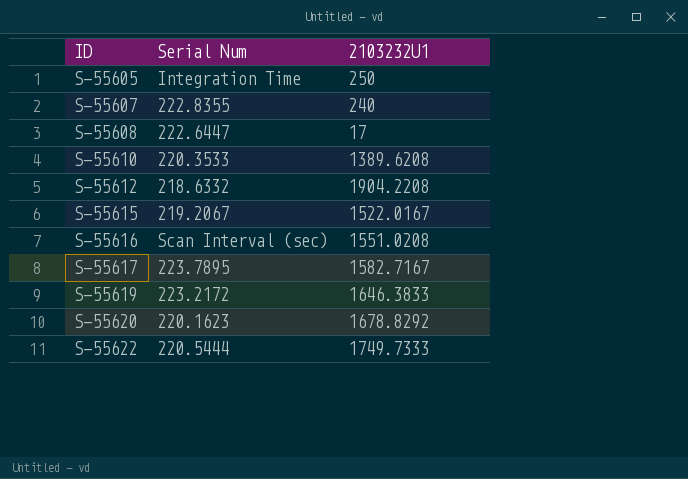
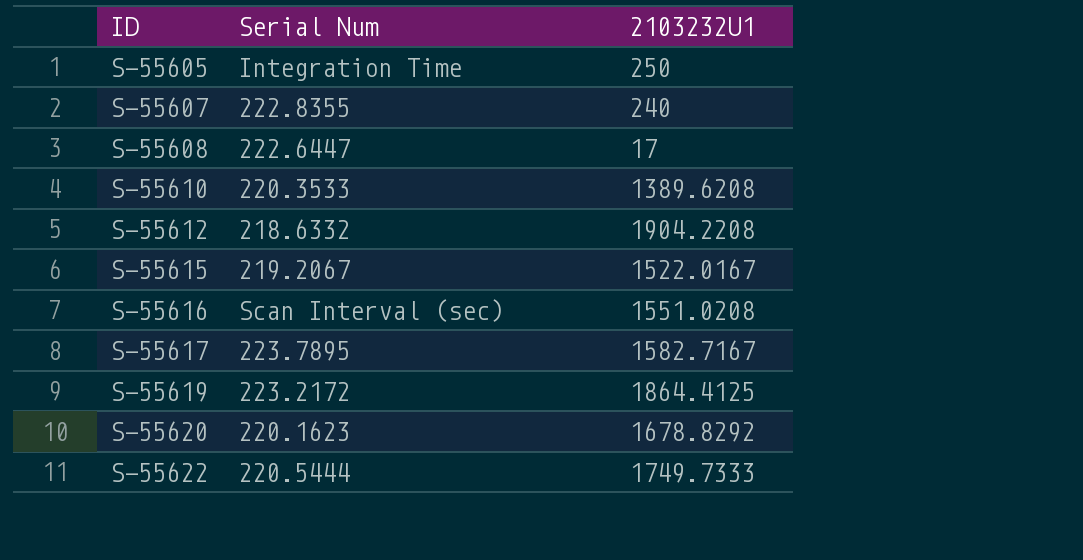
S-55619 | 2103232U1: 1646.3833 -> 1864.4125

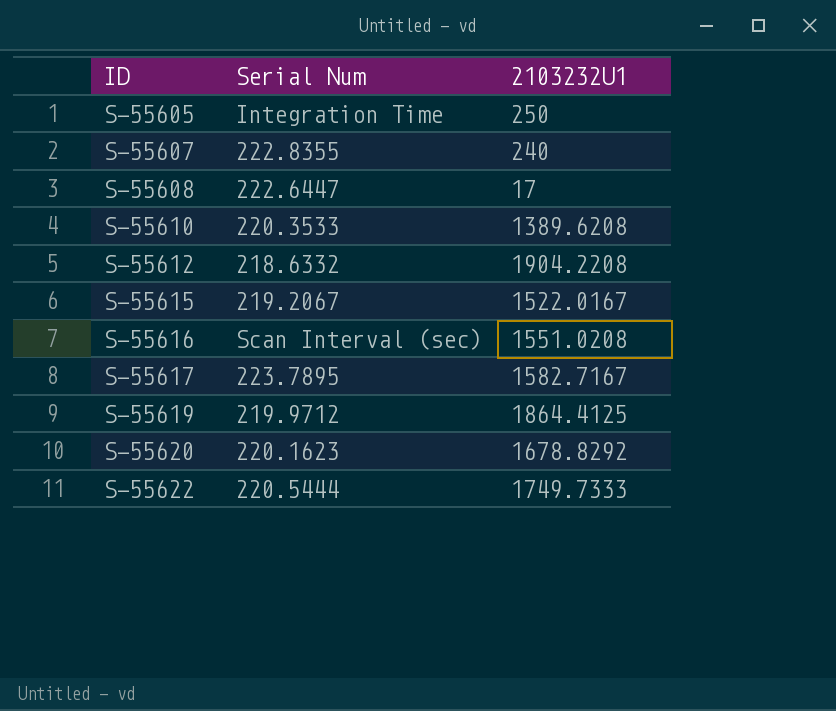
S-55619 | Serial Num: 223.2172 -> 219.9712

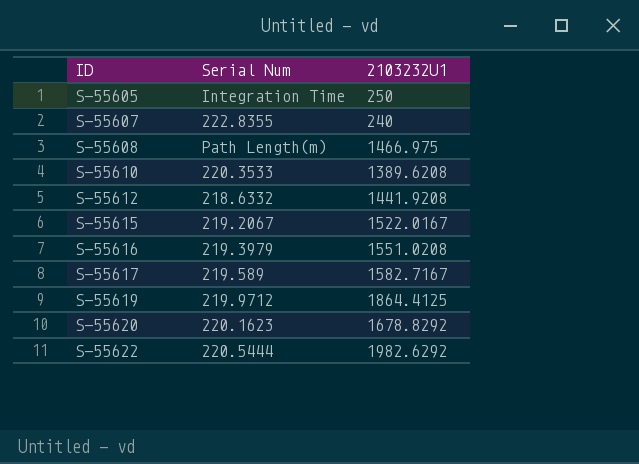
S-55608 | Serial Num: 222.6447 -> Path Length(m)
S-55608 | 2103232U1: 17 -> 1466.975
S-55612 | 2103232U1: 1904.2208 -> 1441.9208
S-55616 | Serial Num: Scan Interval (sec) -> 219.3979
S-55617 | Serial Num: 223.7895 -> 219.589
S-55622 | 2103232U1: 1749.7333 -> 1982.6292

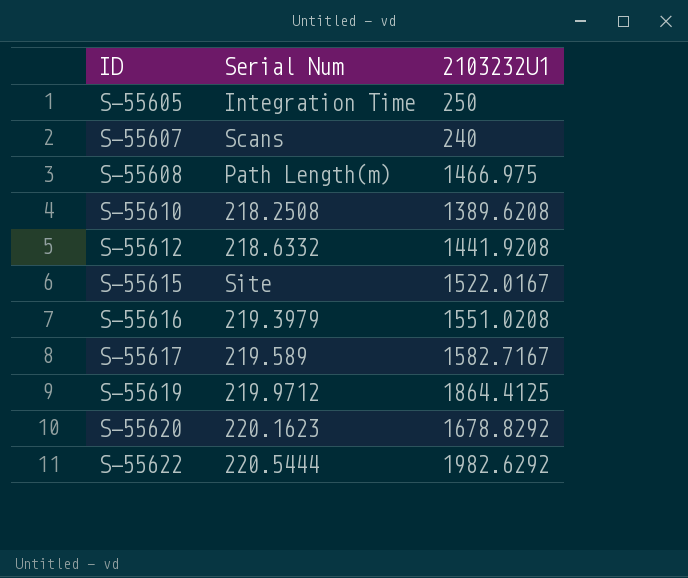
S-55607 | Serial Num: 222.8355 -> Scans
S-55610 | Serial Num: 220.3533 -> 218.2508
S-55615 | Serial Num: 219.2067 -> Site

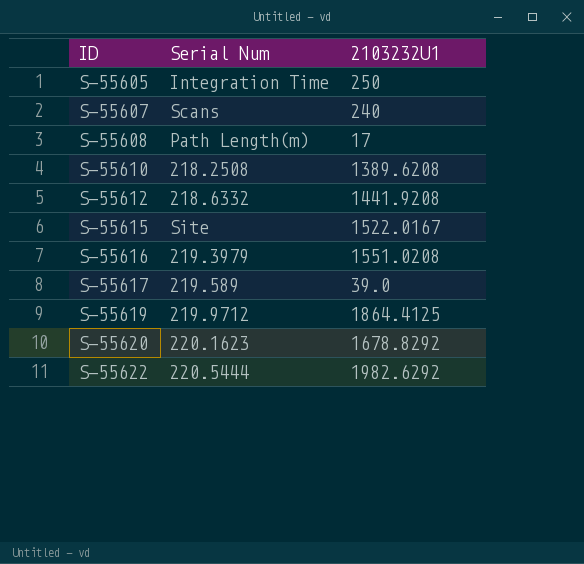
S-55608 | 2103232U1: 1466.975 -> 17
S-55617 | 2103232U1: 1582.7167 -> 39.0

